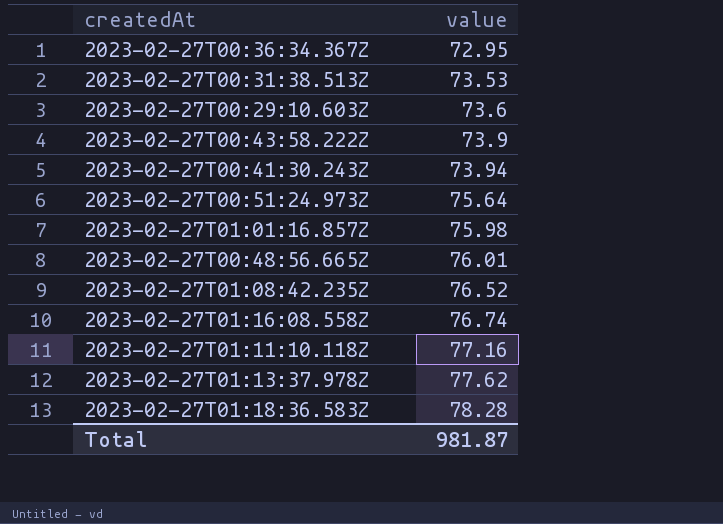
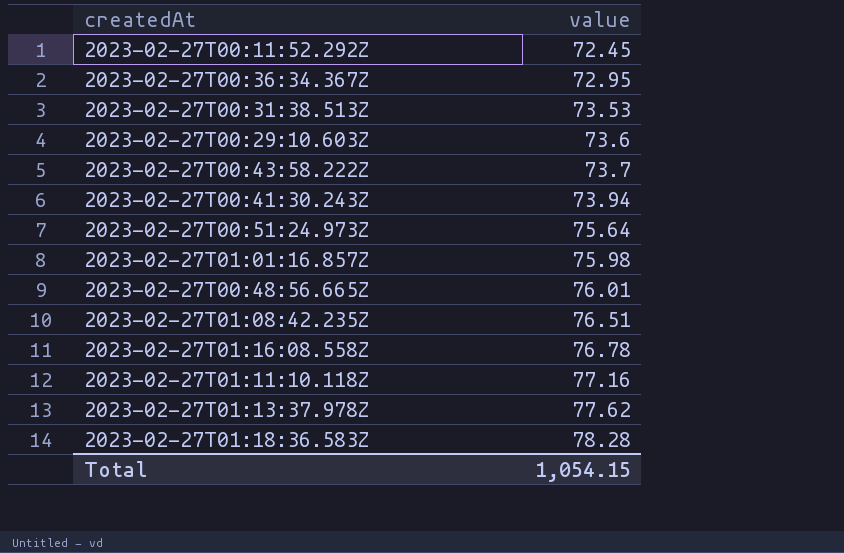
row 2023-02-27T00:11:52.292Z: none -> 72.45
2023-02-27T00:43:58.222Z | value: 73.9 -> 73.7
2023-02-27T01:08:42.235Z | value: 76.52 -> 76.51
2023-02-27T01:16:08.558Z | value: 76.74 -> 76.78
Total | value: 981.87 -> 1,054.15

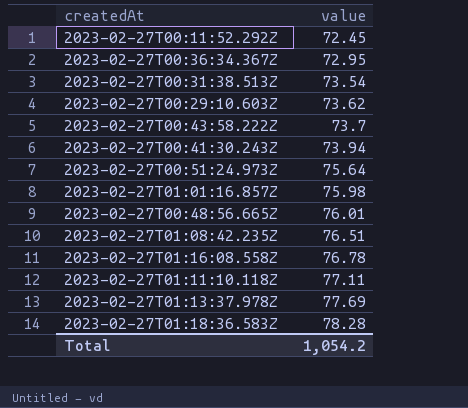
2023-02-27T00:31:38.513Z | value: 73.53 -> 73.54
2023-02-27T00:29:10.603Z | value: 73.6 -> 73.62
2023-02-27T01:11:10.118Z | value: 77.16 -> 77.11
2023-02-27T01:13:37.978Z | value: 77.62 -> 77.69
Total | value: 1,054.15 -> 1,054.2

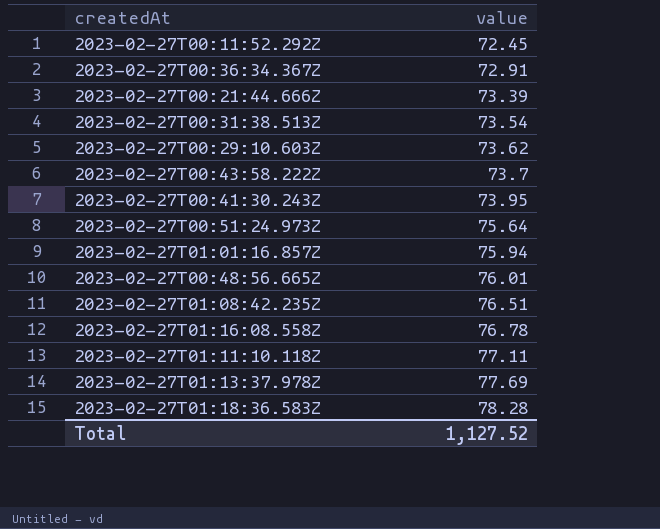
2023-02-27T00:36:34.367Z | value: 72.95 -> 72.91
row 2023-02-27T00:21:44.666Z: none -> 73.39
2023-02-27T00:41:30.243Z | value: 73.94 -> 73.95
2023-02-27T01:01:16.857Z | value: 75.98 -> 75.94
Total | value: 1,054.2 -> 1,127.52

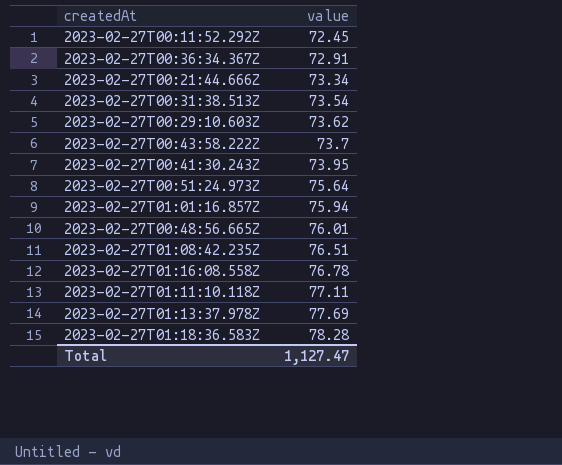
2023-02-27T00:21:44.666Z | value: 73.39 -> 73.34
Total | value: 1,127.52 -> 1,127.47

